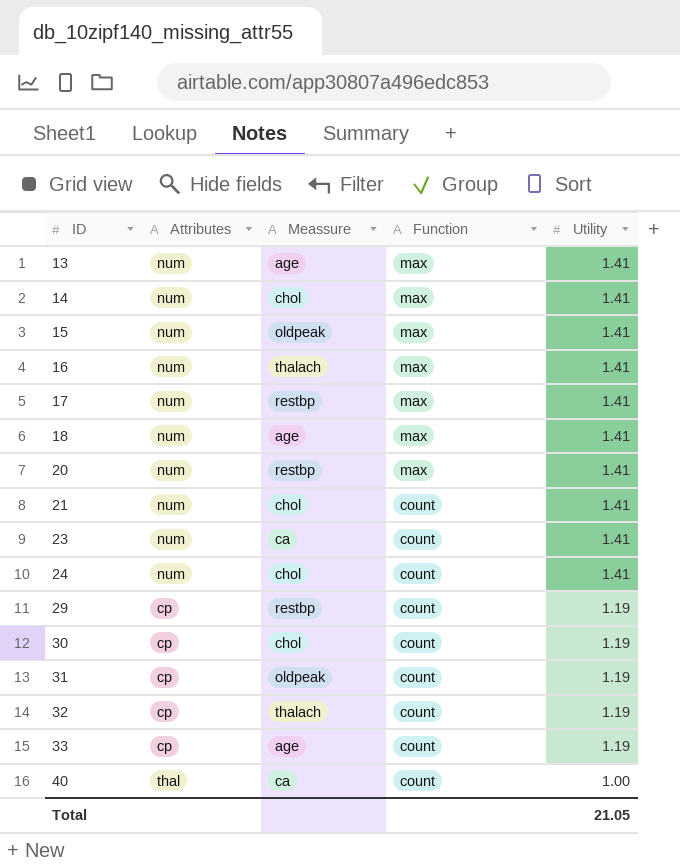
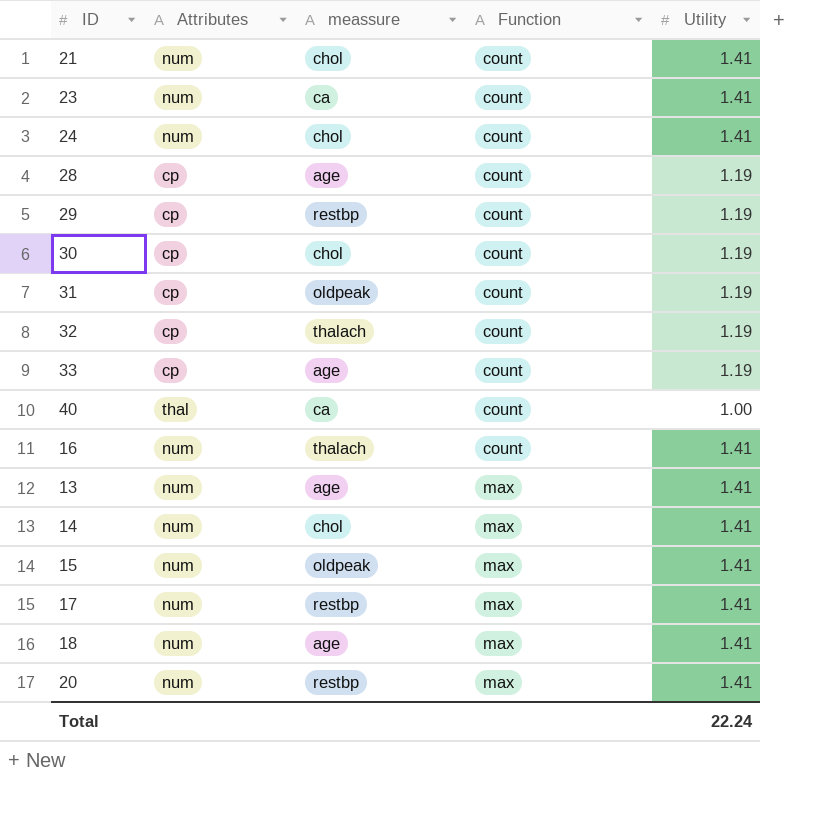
row order: ID ascending -> Function ascending
column name: Meassure -> meassure
row 28: none -> cp | age | count | 1.19
16 | Function: max -> count
Total | Utility: 21.05 -> 22.24

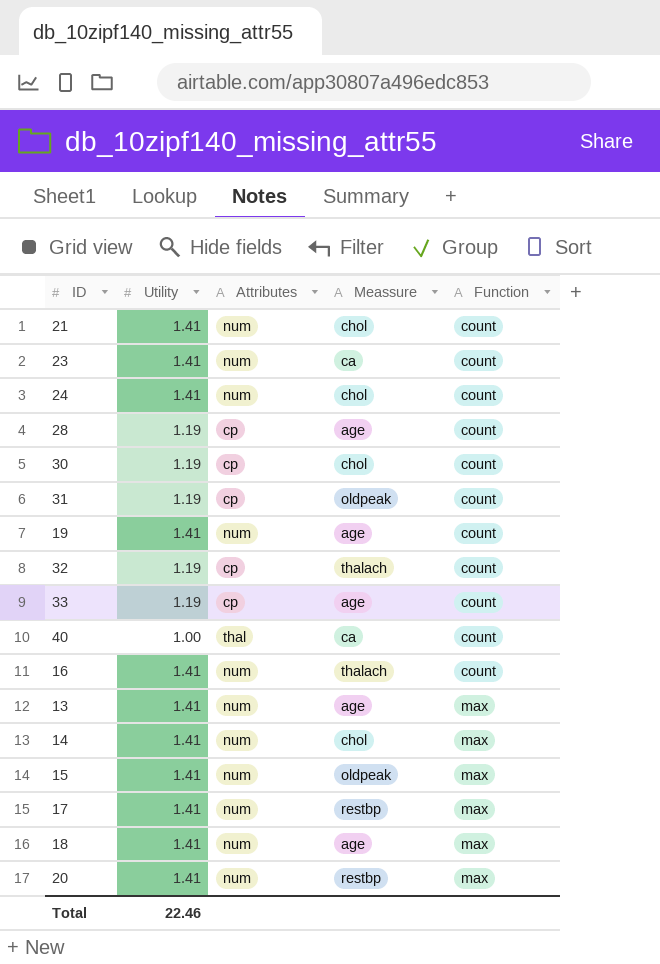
column Utility | position: 5 -> 2
column name: meassure -> Meassure
row 29: cp | restbp | count | 1.19 -> none
row 19: none -> 1.41 | num | age | count
Total | Utility: 22.24 -> 22.46

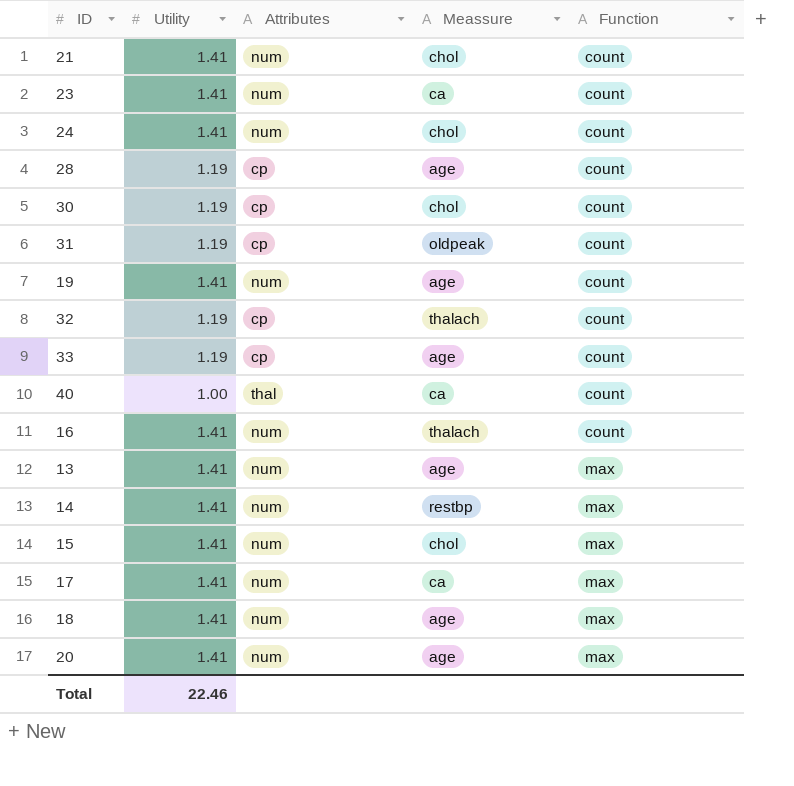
14 | Meassure: chol -> restbp
15 | Meassure: oldpeak -> chol
17 | Meassure: restbp -> ca
20 | Meassure: restbp -> age

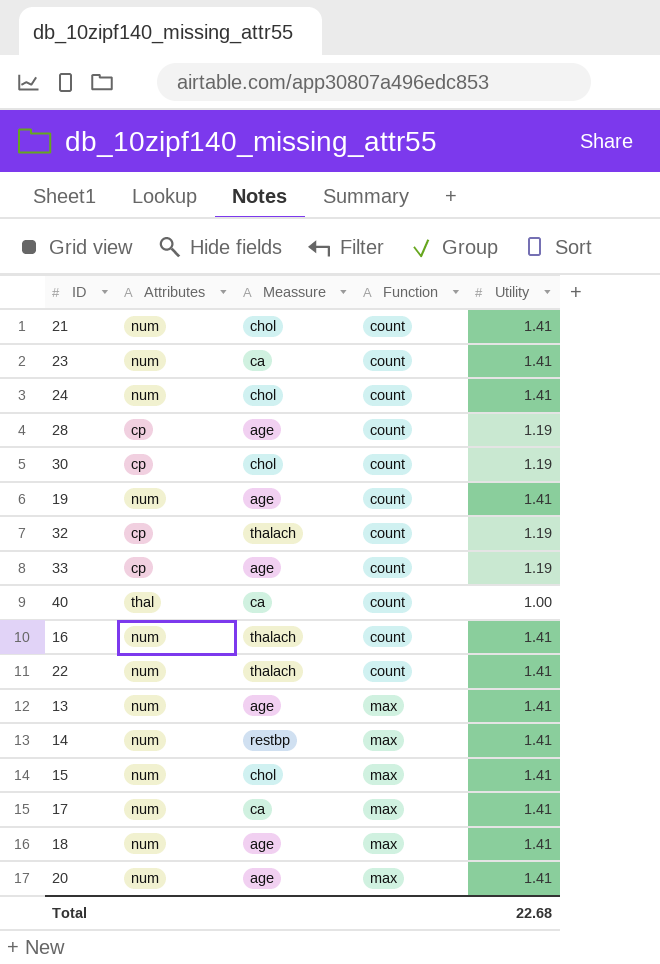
column Utility | position: 2 -> 5
row 31: 1.19 | cp | oldpeak | count -> none
row 22: none -> num | thalach | count | 1.41
Total | Utility: 22.46 -> 22.68

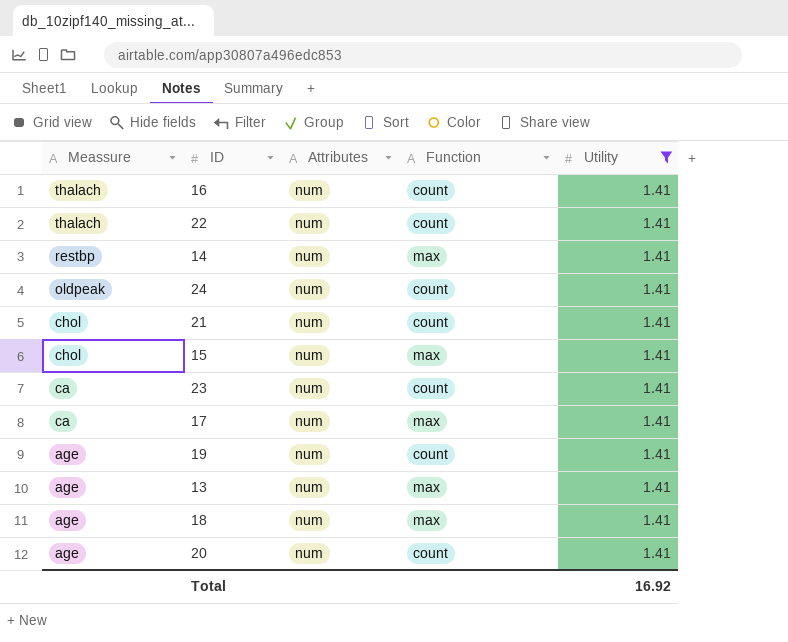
filter: none -> Utility = 1.41
row order: Function ascending -> Meassure descending
column Meassure | position: 3 -> 1
24 | Meassure: chol -> oldpeak
20 | Function: max -> count
Total | Utility: 22.68 -> 16.92

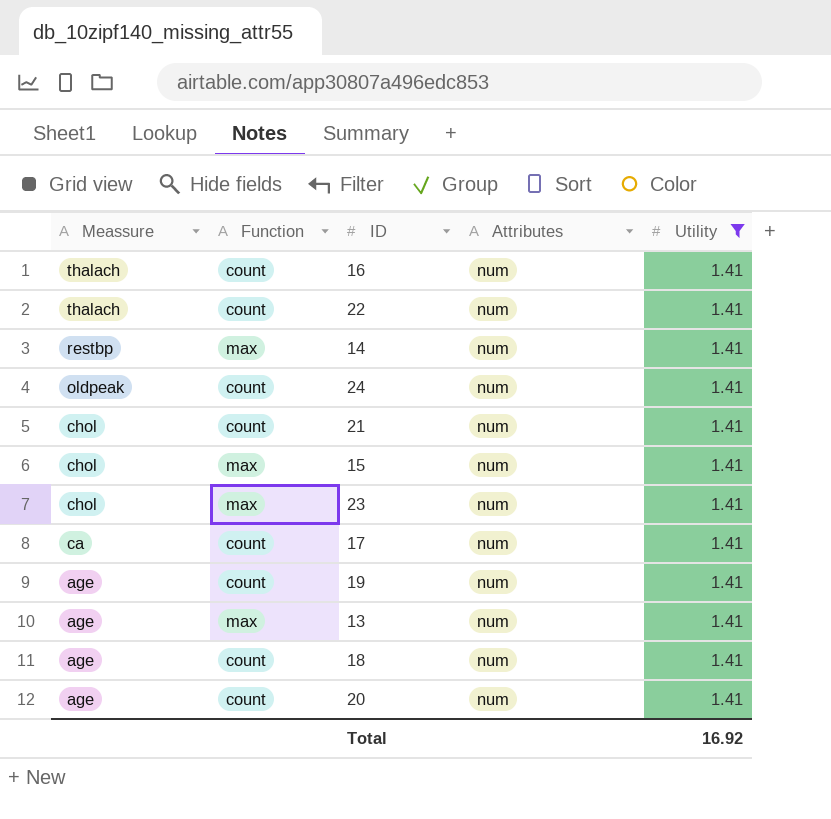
column Function | position: 4 -> 2
23 | Meassure: ca -> chol
23 | Function: count -> max
17 | Function: max -> count
18 | Function: max -> count

